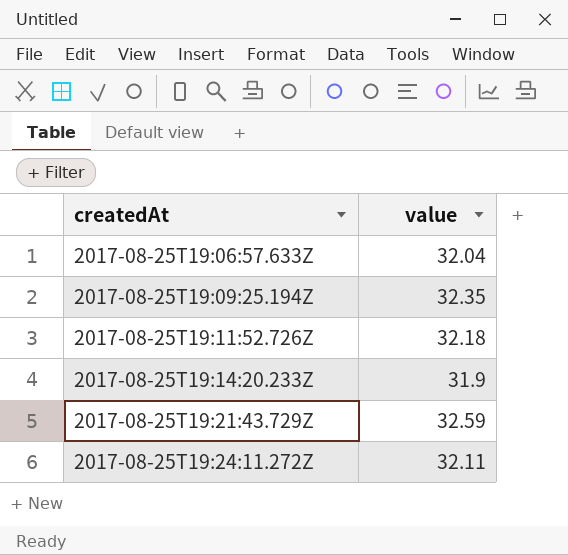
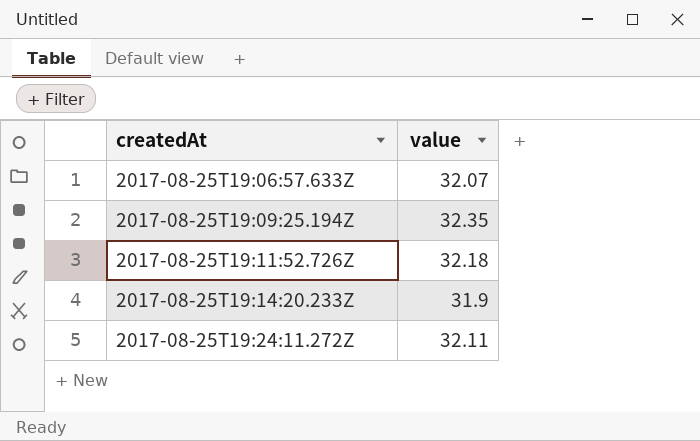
row 2017-08-25T19:21:43.729Z: 32.59 -> none
2017-08-25T19:06:57.633Z | value: 32.04 -> 32.07

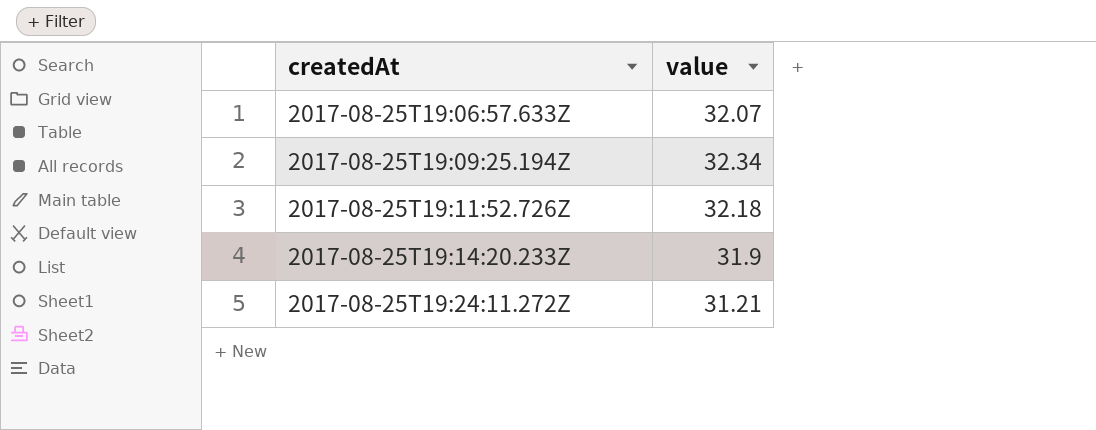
2017-08-25T19:09:25.194Z | value: 32.35 -> 32.34
2017-08-25T19:24:11.272Z | value: 32.11 -> 31.21

